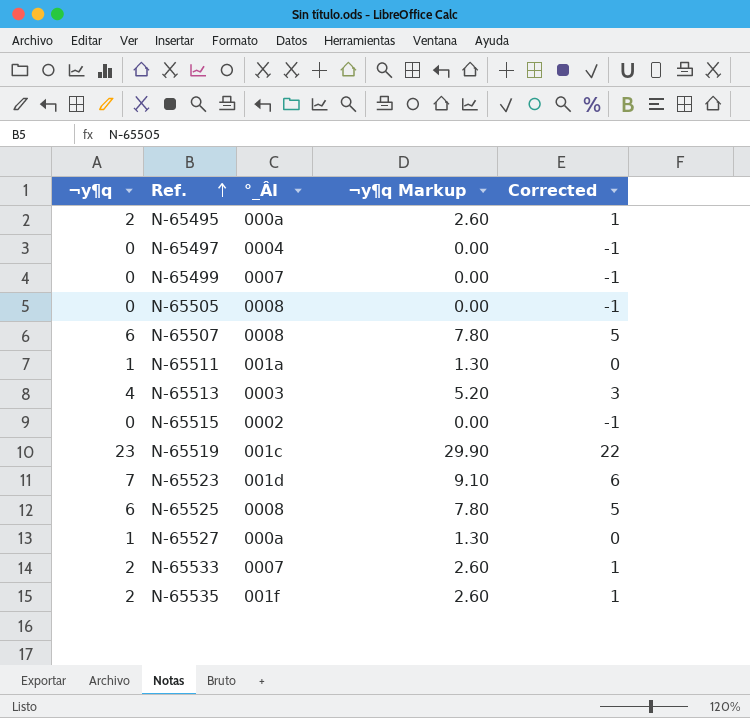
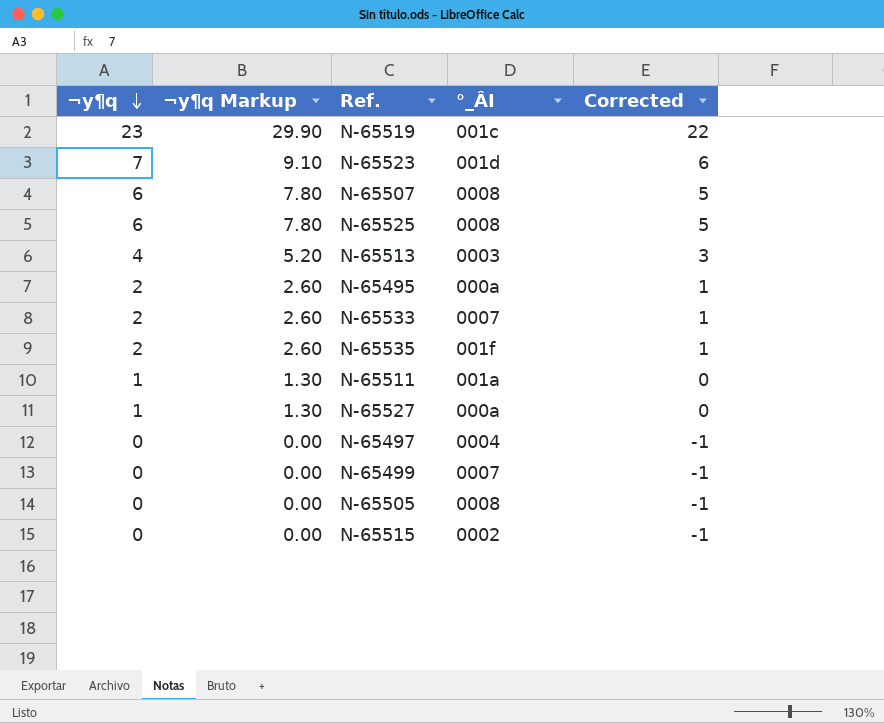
row order: Ref. ascending -> ¬y¶q descending
column ¬y¶q Markup | position: 4 -> 2

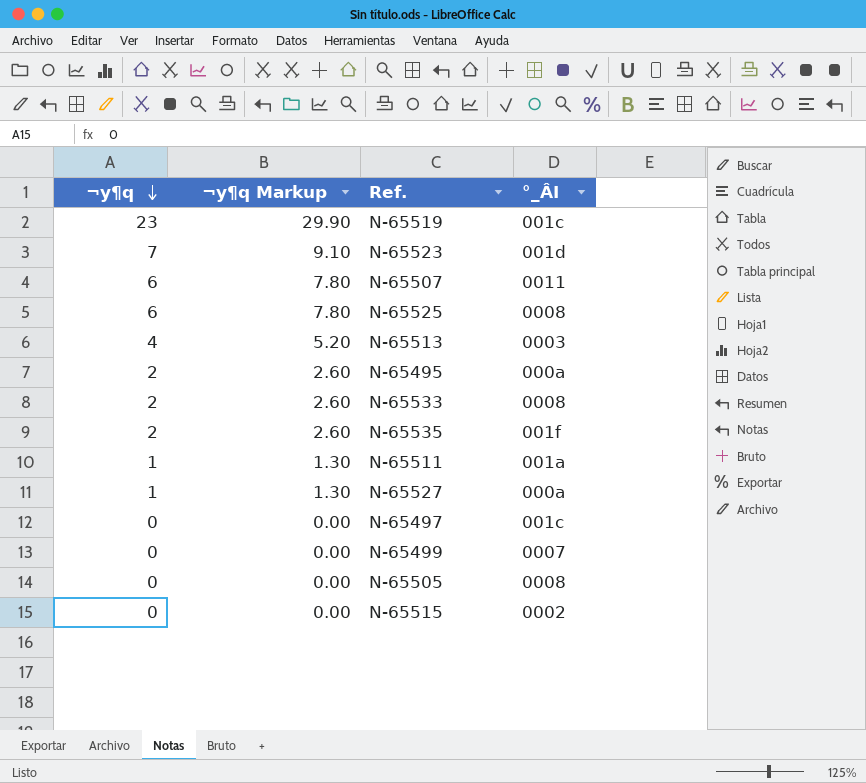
column Corrected | formula: [¬y¶q] - 1 -> none
N-65507 | °_ÂI: 0008 -> 0011
N-65533 | °_ÂI: 0007 -> 0008
N-65497 | °_ÂI: 0004 -> 001c

